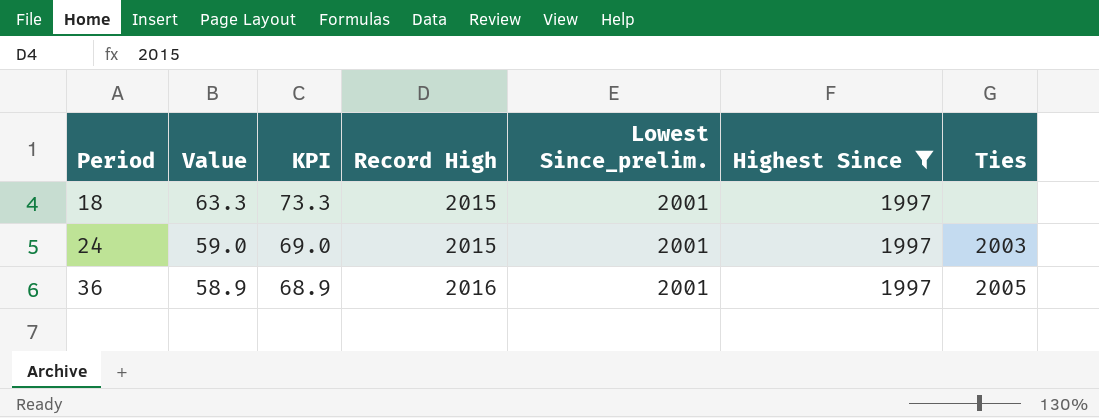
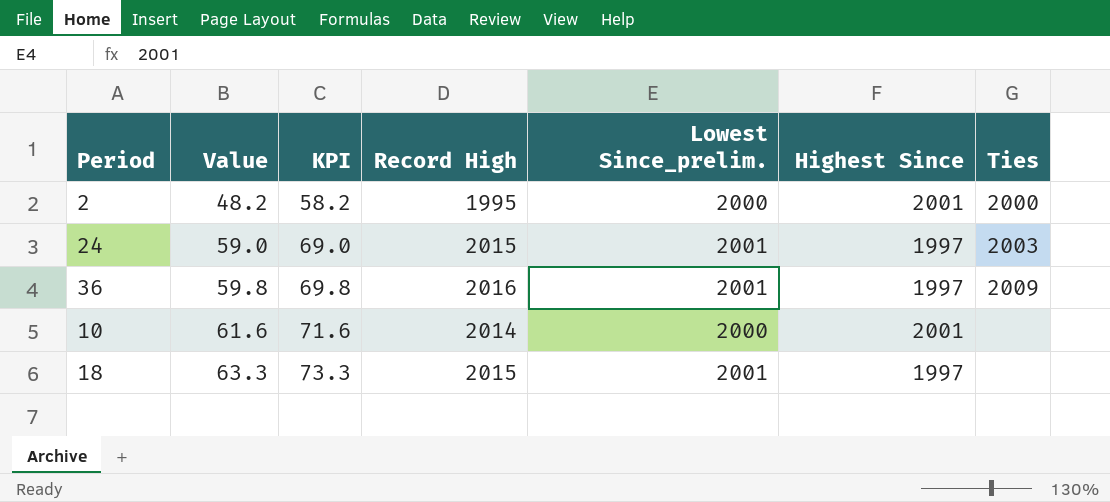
filter: Highest Since = 1997 -> none
row order: Period ascending -> Value ascending
36 | Value: 58.9 -> 59.8
36 | KPI: 68.9 -> 69.8
36 | Ties: 2005 -> 2009

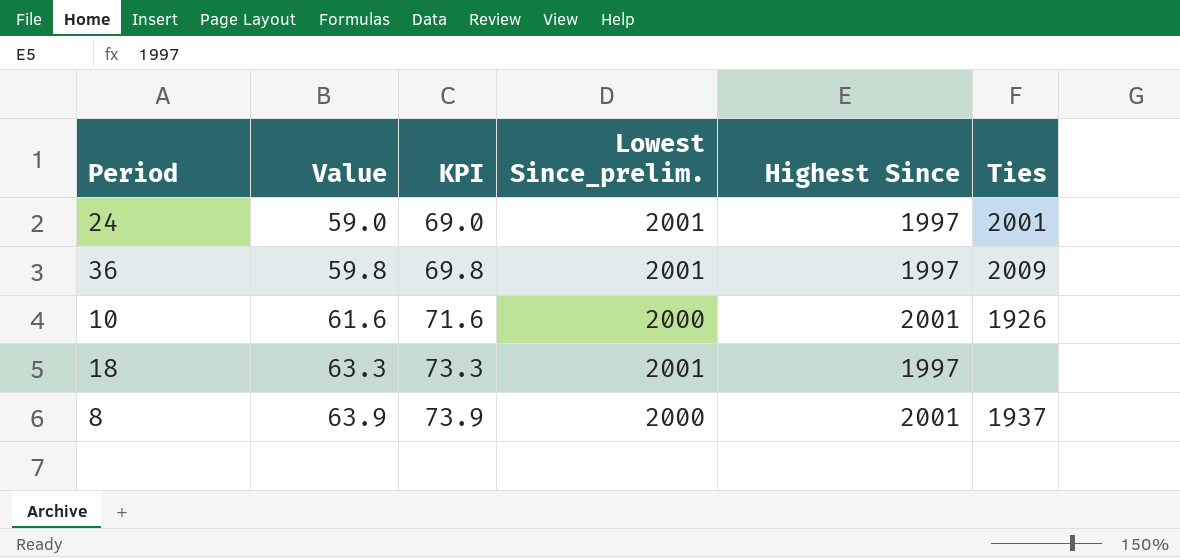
column Record High | position: 4 -> none
row 2: 48.2 | 58.2 | 1995 | 2000 | 2001 | 2000 -> none
24 | Ties: 2003 -> 2001
10 | Ties: none -> 1926
row 8: none -> 63.9 | 73.9 | 2000 | 2001 | 1937

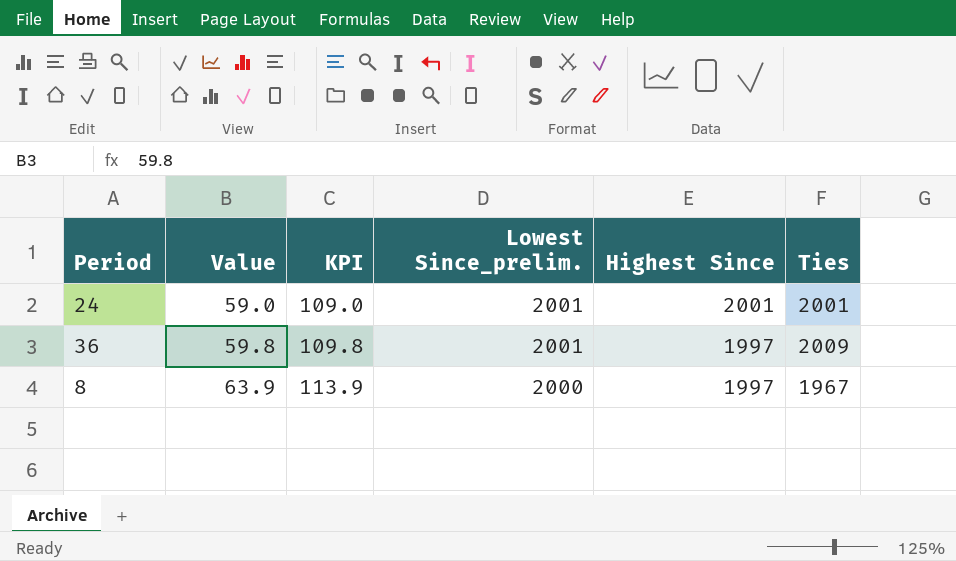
column KPI | formula: [Value] + 10 -> [Value] + 50
row 10: 61.6 | 71.6 | 2000 | 2001 | 1926 -> none
row 18: 63.3 | 73.3 | 2001 | 1997 | none -> none
24 | Highest Since: 1997 -> 2001
8 | Highest Since: 2001 -> 1997
8 | Ties: 1937 -> 1967

